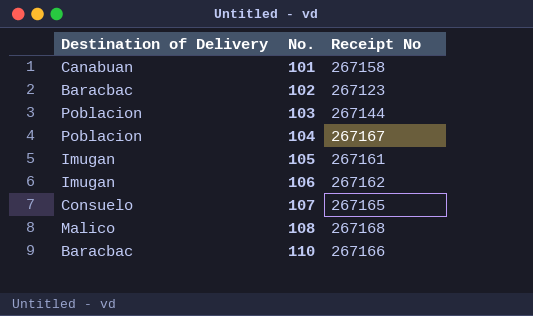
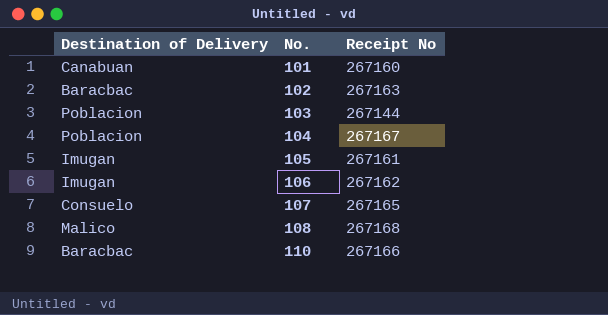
101 | Receipt No: 267158 -> 267160
102 | Receipt No: 267123 -> 267163

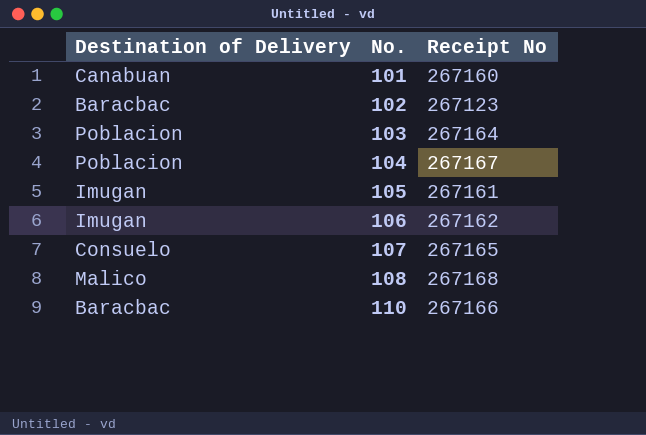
102 | Receipt No: 267163 -> 267123
103 | Receipt No: 267144 -> 267164

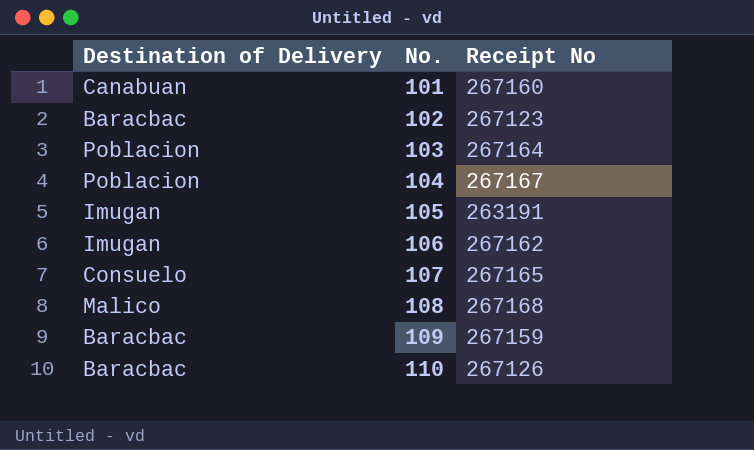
105 | Receipt No: 267161 -> 263191
row 109: none -> Baracbac | 267159
110 | Receipt No: 267166 -> 267126

